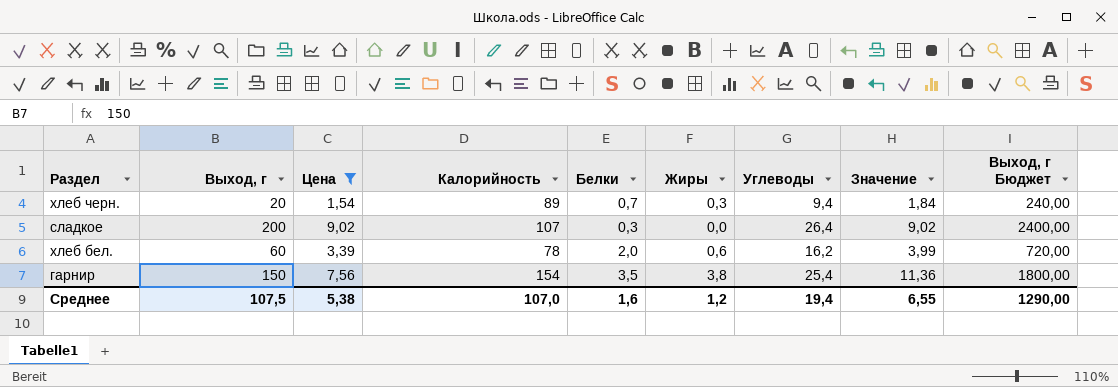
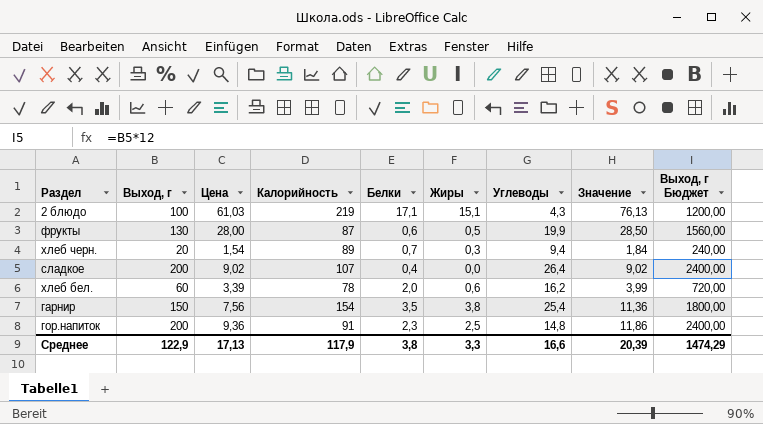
filter: Цена <= 9,02 -> none
сладкое | Белки: 0,3 -> 0,4
Среднее | Выход, г: 107,5 -> 122,9
Среднее | Цена: 5,38 -> 17,13
Среднее | Калорийность: 107,0 -> 117,9
Среднее | Белки: 1,6 -> 3,8
Среднее | Жиры: 1,2 -> 3,3
Среднее | Углеводы: 19,4 -> 16,6
Среднее | Значение: 6,55 -> 20,39
Среднее | Выход, г Бюджет: 1290,00 -> 1474,29

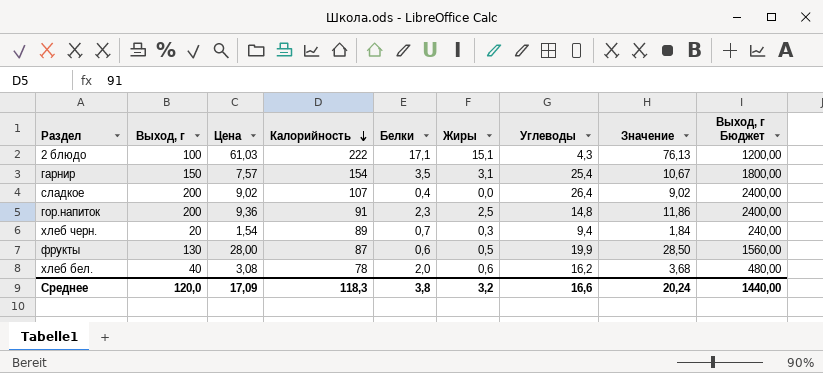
row order: none -> Калорийность descending
2 блюдо | Калорийность: 219 -> 222
гарнир | Цена: 7,56 -> 7,57
гарнир | Жиры: 3,8 -> 3,1
гарнир | Значение: 11,36 -> 10,67
хлеб бел. | Выход, г: 60 -> 40
хлеб бел. | Цена: 3,39 -> 3,08
хлеб бел. | Значение: 3,99 -> 3,68
хлеб бел. | Выход, г Бюджет: 720,00 -> 480,00
Среднее | Выход, г: 122,9 -> 120,0
Среднее | Цена: 17,13 -> 17,09
Среднее | Калорийность: 117,9 -> 118,3
Среднее | Жиры: 3,3 -> 3,2
Среднее | Значение: 20,39 -> 20,24
Среднее | Выход, г Бюджет: 1474,29 -> 1440,00

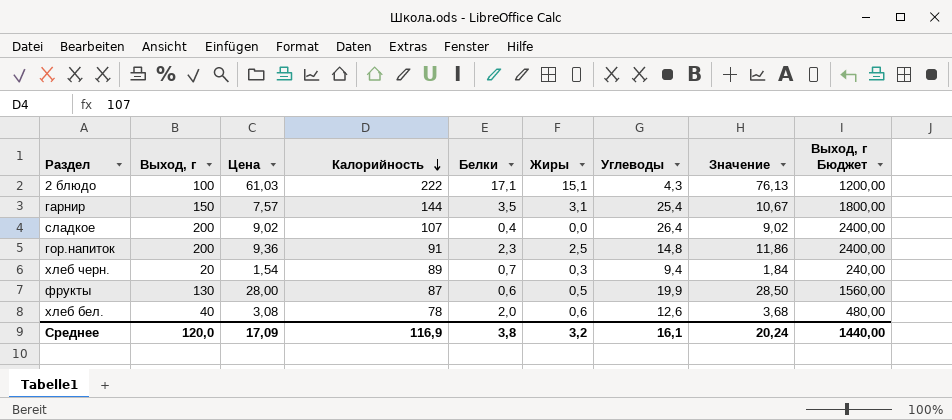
гарнир | Калорийность: 154 -> 144
хлеб бел. | Углеводы: 16,2 -> 12,6
Среднее | Калорийность: 118,3 -> 116,9
Среднее | Углеводы: 16,6 -> 16,1

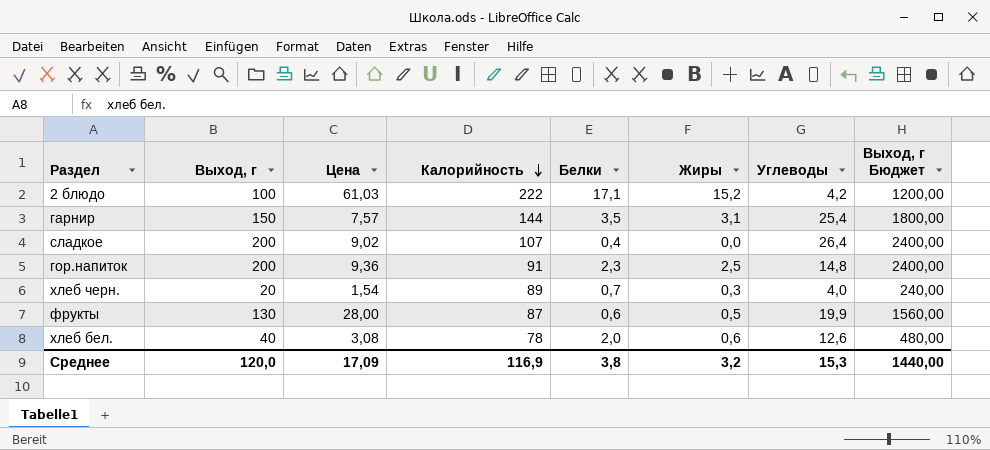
column Значение | formula: [Цена] + [Жиры] -> none
2 блюдо | Жиры: 15,1 -> 15,2
2 блюдо | Углеводы: 4,3 -> 4,2
хлеб черн. | Углеводы: 9,4 -> 4,0
Среднее | Углеводы: 16,1 -> 15,3

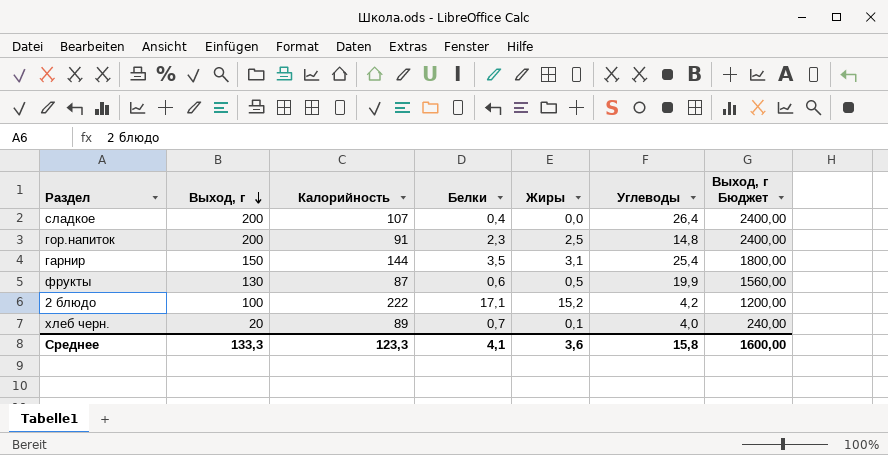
row order: Калорийность descending -> Выход, г descending
column Цена | position: 3 -> none
row хлеб бел.: 40 | 3,08 | 78 | 2,0 | 0,6 | 12,6 | 480,00 -> none
хлеб черн. | Жиры: 0,3 -> 0,1
Среднее | Выход, г: 120,0 -> 133,3
Среднее | Калорийность: 116,9 -> 123,3
Среднее | Белки: 3,8 -> 4,1
Среднее | Жиры: 3,2 -> 3,6
Среднее | Углеводы: 15,3 -> 15,8
Среднее | Выход, г Бюджет: 1440,00 -> 1600,00

